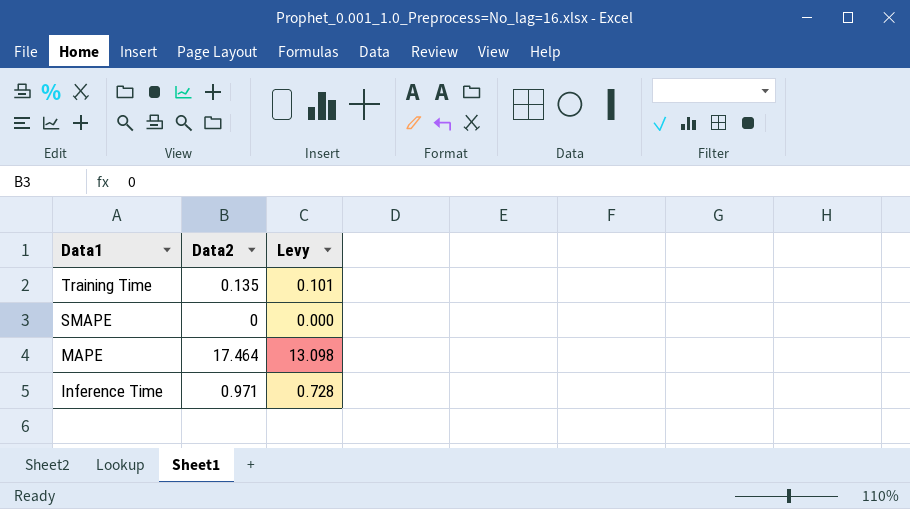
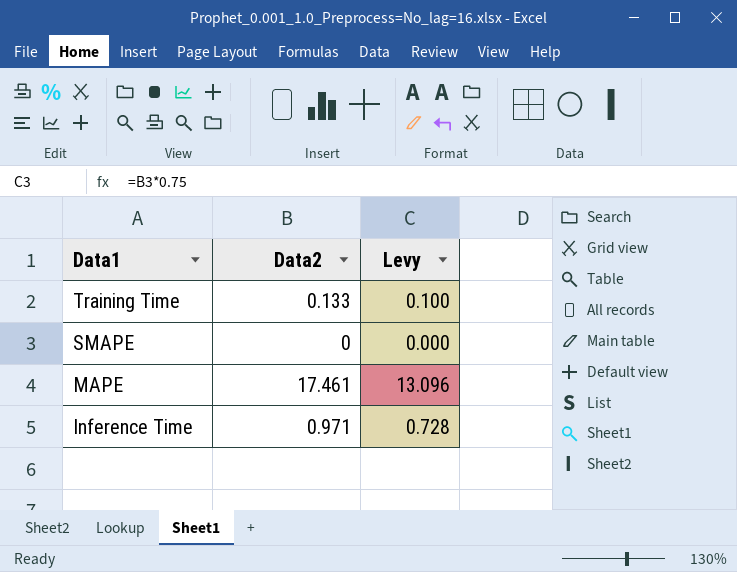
Training Time | Data2: 0.135 -> 0.133
Training Time | Levy: 0.101 -> 0.100
MAPE | Data2: 17.464 -> 17.461
MAPE | Levy: 13.098 -> 13.096

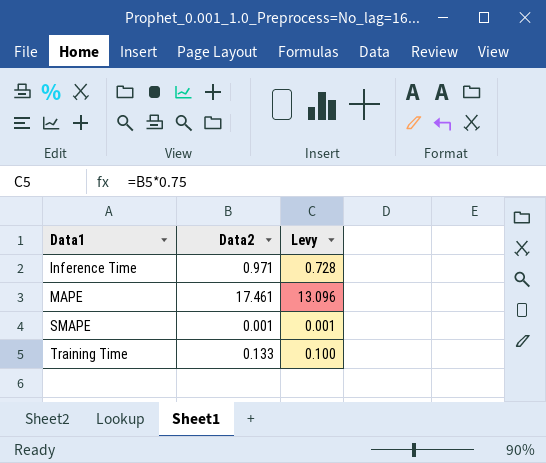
row order: Data1 descending -> Data1 ascending
SMAPE | Data2: 0 -> 0.001
SMAPE | Levy: 0.000 -> 0.001

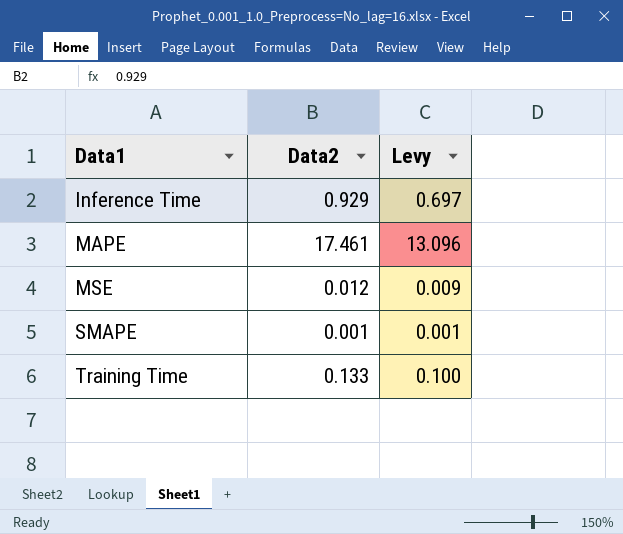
Inference Time | Data2: 0.971 -> 0.929
Inference Time | Levy: 0.728 -> 0.697
row MSE: none -> 0.012 | 0.009

